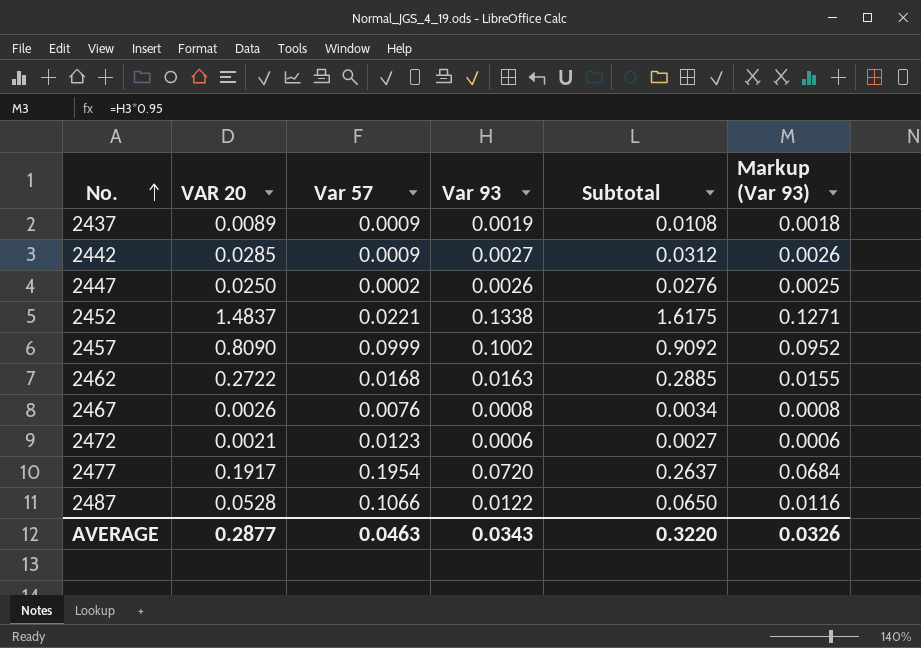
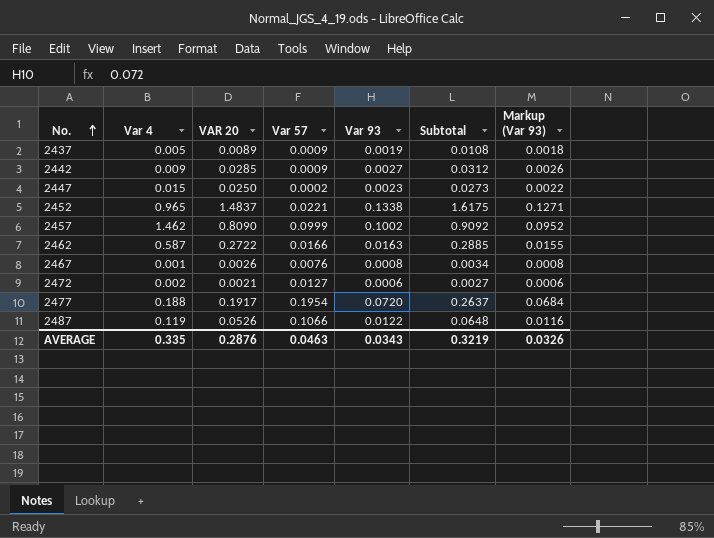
column Var 4 | position: none -> 2
2447 | Var 93: 0.0026 -> 0.0023
2447 | Subtotal: 0.0276 -> 0.0273
2447 | Markup (Var 93): 0.0025 -> 0.0022
2462 | Var 57: 0.0168 -> 0.0166
2472 | Var 57: 0.0123 -> 0.0127
2487 | VAR 20: 0.0528 -> 0.0526
2487 | Subtotal: 0.0650 -> 0.0648
AVERAGE | VAR 20: 0.2877 -> 0.2876
AVERAGE | Subtotal: 0.3220 -> 0.3219

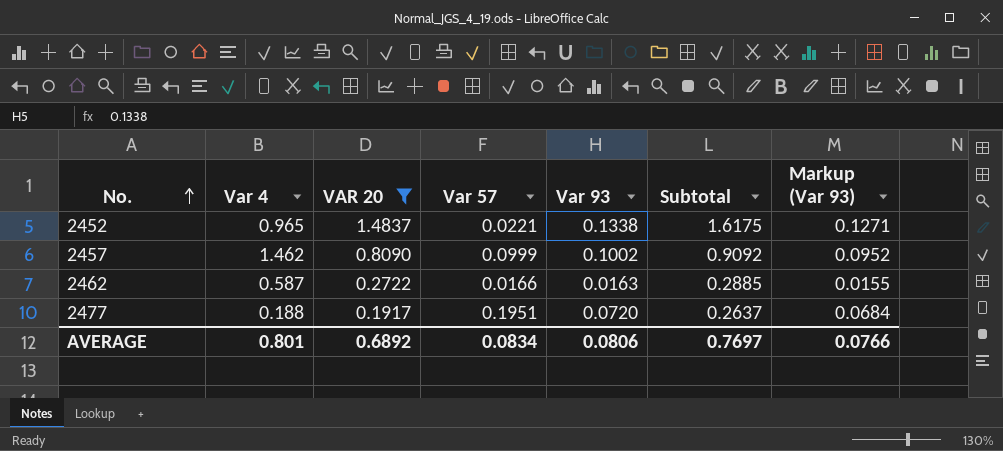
filter: none -> VAR 20 >= 0.1917
2477 | Var 57: 0.1954 -> 0.1951
AVERAGE | Var 4: 0.335 -> 0.801
AVERAGE | VAR 20: 0.2876 -> 0.6892
AVERAGE | Var 57: 0.0463 -> 0.0834
AVERAGE | Var 93: 0.0343 -> 0.0806
AVERAGE | Subtotal: 0.3219 -> 0.7697
AVERAGE | Markup (Var 93): 0.0326 -> 0.0766

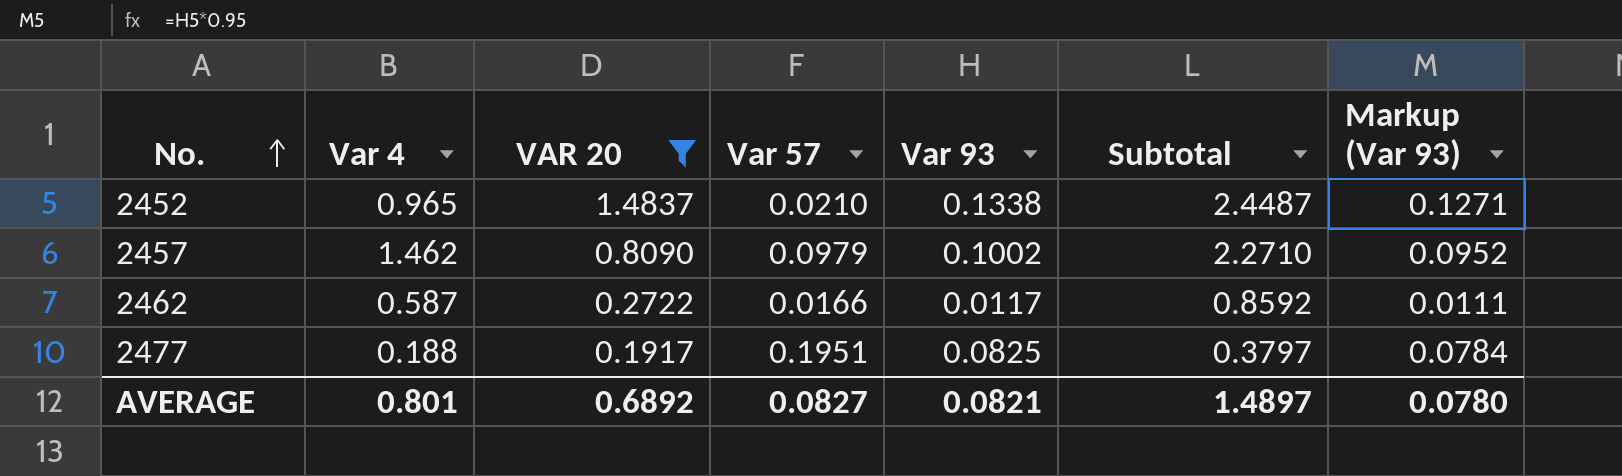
column Subtotal | formula: [VAR 20] + [Var 93] -> [Var 4] + [VAR 20]
2452 | Var 57: 0.0221 -> 0.0210
2457 | Var 57: 0.0999 -> 0.0979
2462 | Var 93: 0.0163 -> 0.0117
2462 | Markup (Var 93): 0.0155 -> 0.0111
2477 | Var 93: 0.0720 -> 0.0825
2477 | Markup (Var 93): 0.0684 -> 0.0784
AVERAGE | Var 57: 0.0834 -> 0.0827
AVERAGE | Var 93: 0.0806 -> 0.0821
AVERAGE | Subtotal: 0.7697 -> 1.4897
AVERAGE | Markup (Var 93): 0.0766 -> 0.0780

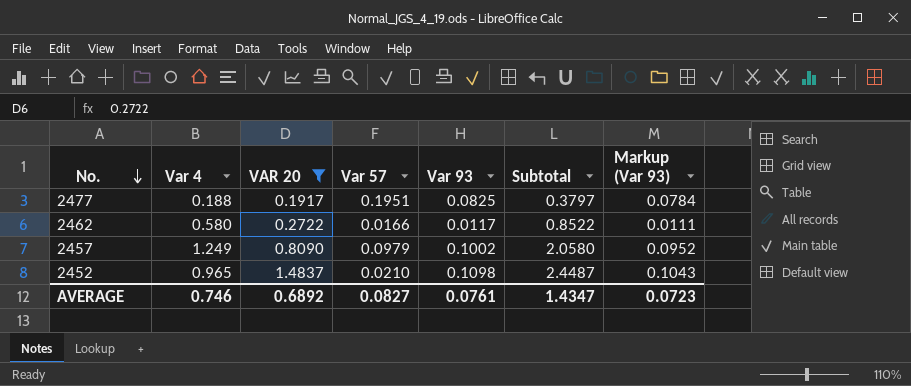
row order: No. ascending -> No. descending
2462 | Var 4: 0.587 -> 0.580
2462 | Subtotal: 0.8592 -> 0.8522
2457 | Var 4: 1.462 -> 1.249
2457 | Subtotal: 2.2710 -> 2.0580
2452 | Var 93: 0.1338 -> 0.1098
2452 | Markup (Var 93): 0.1271 -> 0.1043
AVERAGE | Var 4: 0.801 -> 0.746
AVERAGE | Var 93: 0.0821 -> 0.0761
AVERAGE | Subtotal: 1.4897 -> 1.4347
AVERAGE | Markup (Var 93): 0.0780 -> 0.0723

